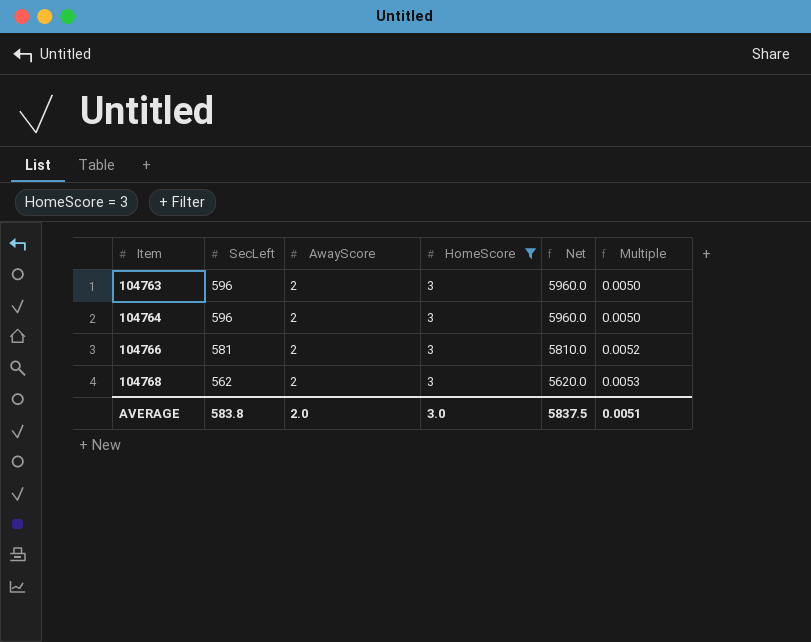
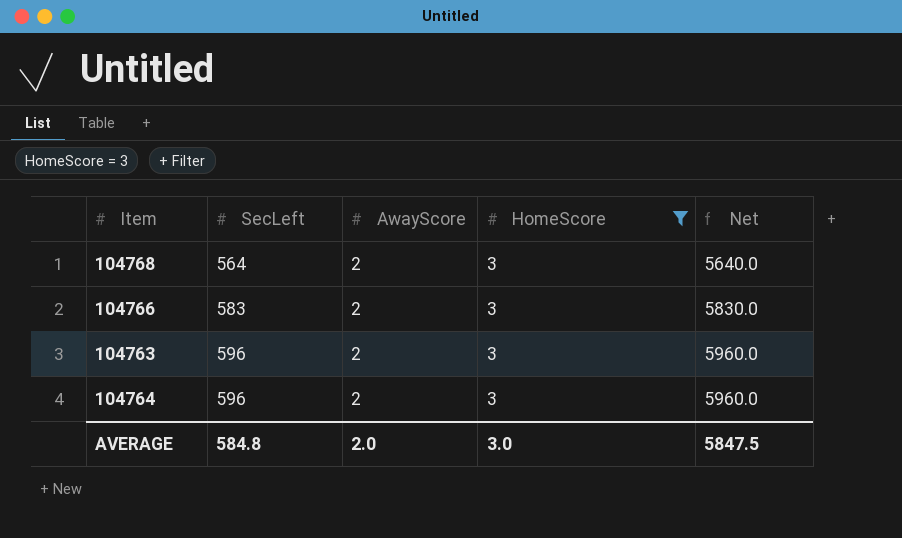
row order: Item ascending -> SecLeft ascending
column Multiple | formula: [HomeScore] / [SecLeft] -> none
104768 | SecLeft: 562 -> 564
104768 | Net: 5620.0 -> 5640.0
104766 | SecLeft: 581 -> 583
104766 | Net: 5810.0 -> 5830.0
AVERAGE | SecLeft: 583.8 -> 584.8
AVERAGE | Net: 5837.5 -> 5847.5

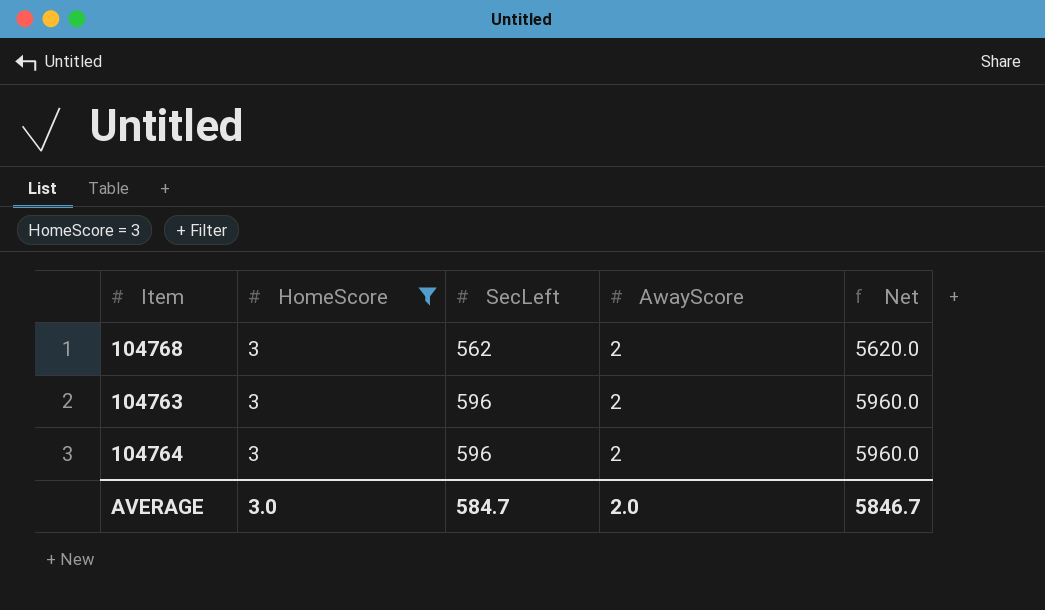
column HomeScore | position: 4 -> 2
row 104766: 583 | 2 | 3 | 5830.0 -> none
104768 | SecLeft: 564 -> 562
104768 | Net: 5640.0 -> 5620.0
AVERAGE | SecLeft: 584.8 -> 584.7
AVERAGE | Net: 5847.5 -> 5846.7

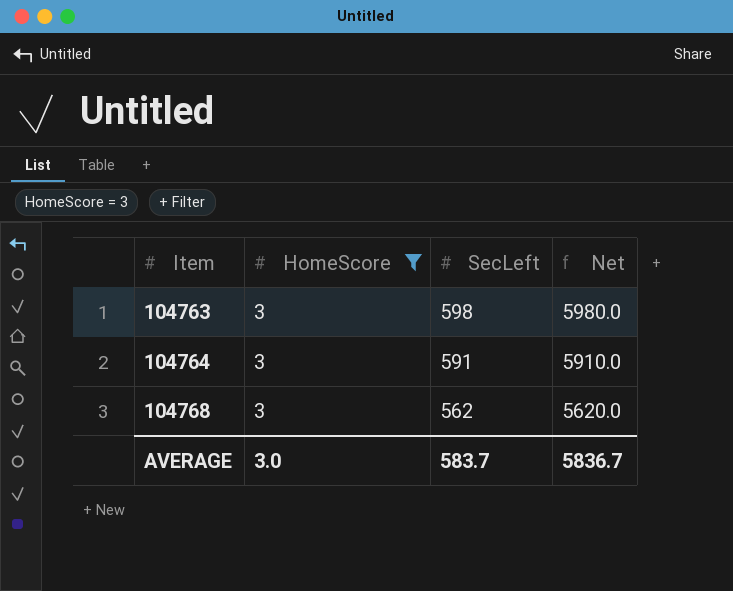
row order: SecLeft ascending -> Item ascending
column AwayScore | position: 4 -> none
104763 | SecLeft: 596 -> 598
104763 | Net: 5960.0 -> 5980.0
104764 | SecLeft: 596 -> 591
104764 | Net: 5960.0 -> 5910.0
AVERAGE | SecLeft: 584.7 -> 583.7
AVERAGE | Net: 5846.7 -> 5836.7

